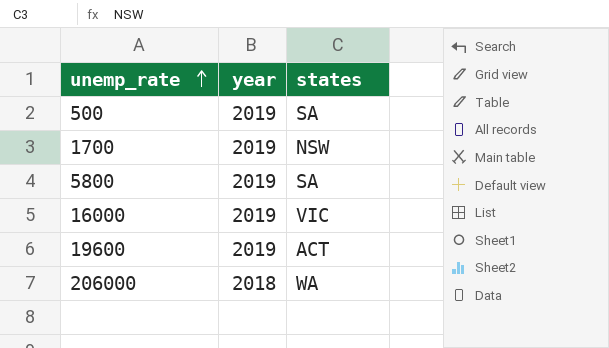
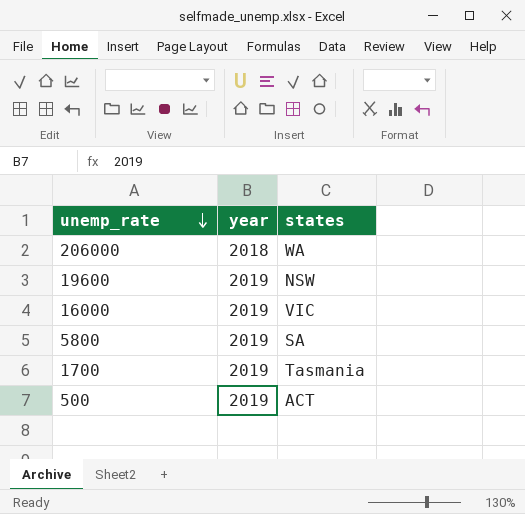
row order: unemp_rate ascending -> unemp_rate descending
19600 | states: ACT -> NSW
1700 | states: NSW -> Tasmania
500 | states: SA -> ACT

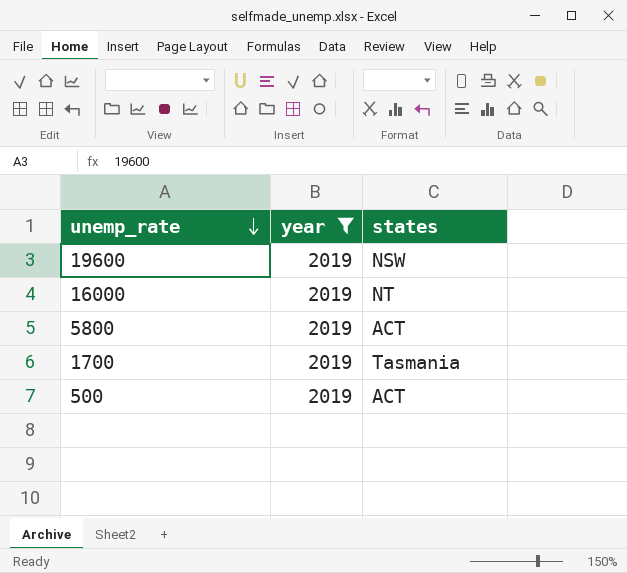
filter: none -> year = 2019
16000 | states: VIC -> NT
5800 | states: SA -> ACT

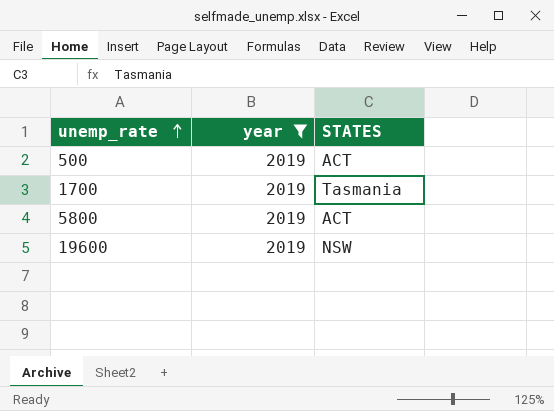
row order: unemp_rate descending -> unemp_rate ascending
column name: states -> STATES
row 16000: 2019 | NT -> none

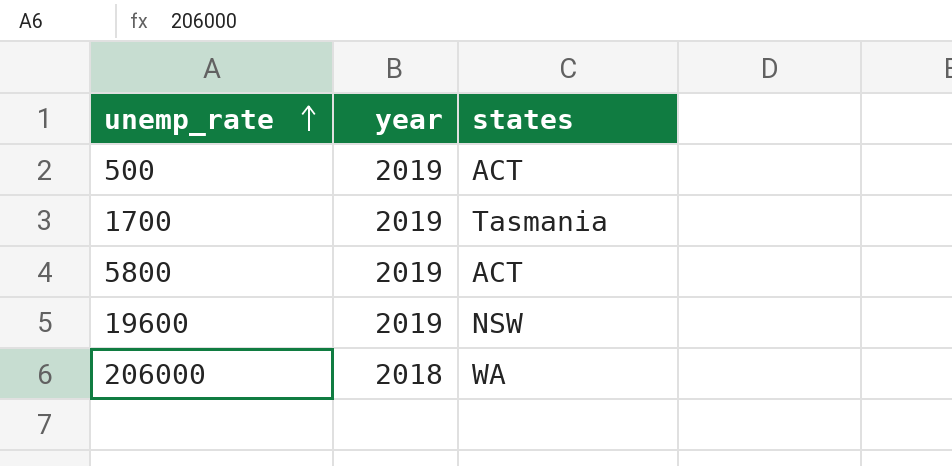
filter: year = 2019 -> none
column name: STATES -> states

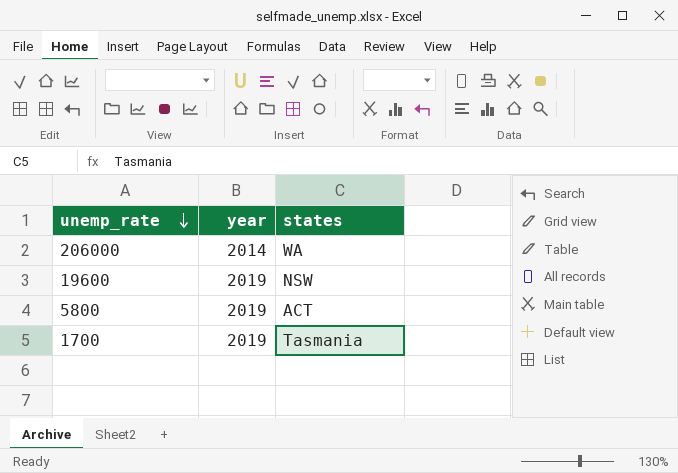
row order: unemp_rate ascending -> unemp_rate descending
row 500: 2019 | ACT -> none
206000 | year: 2018 -> 2014

